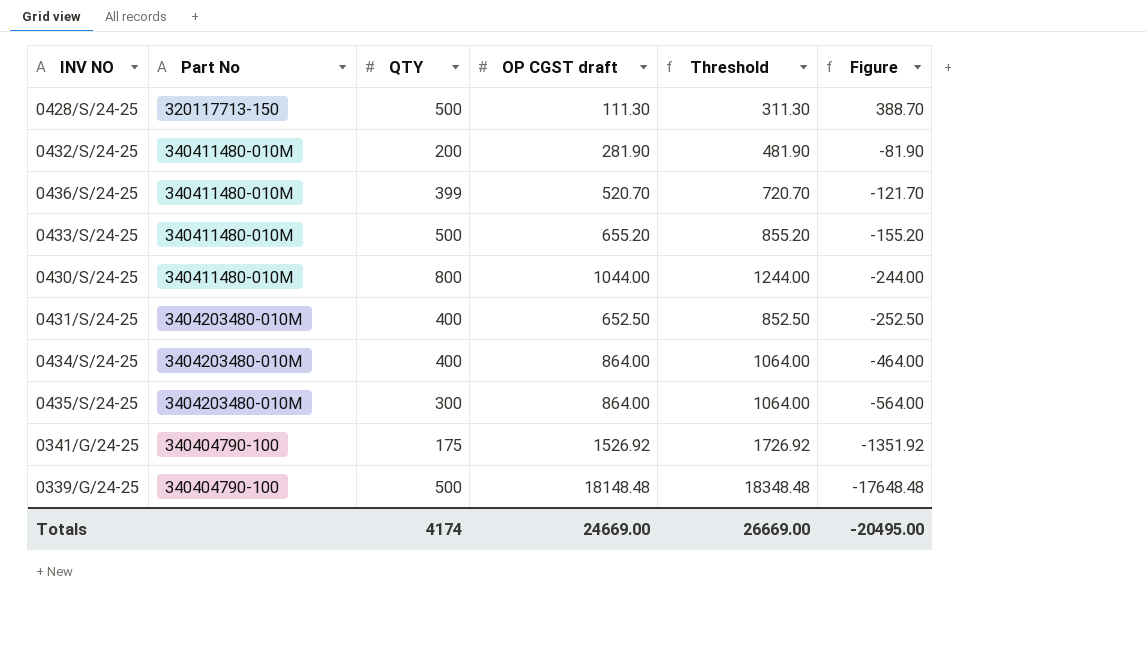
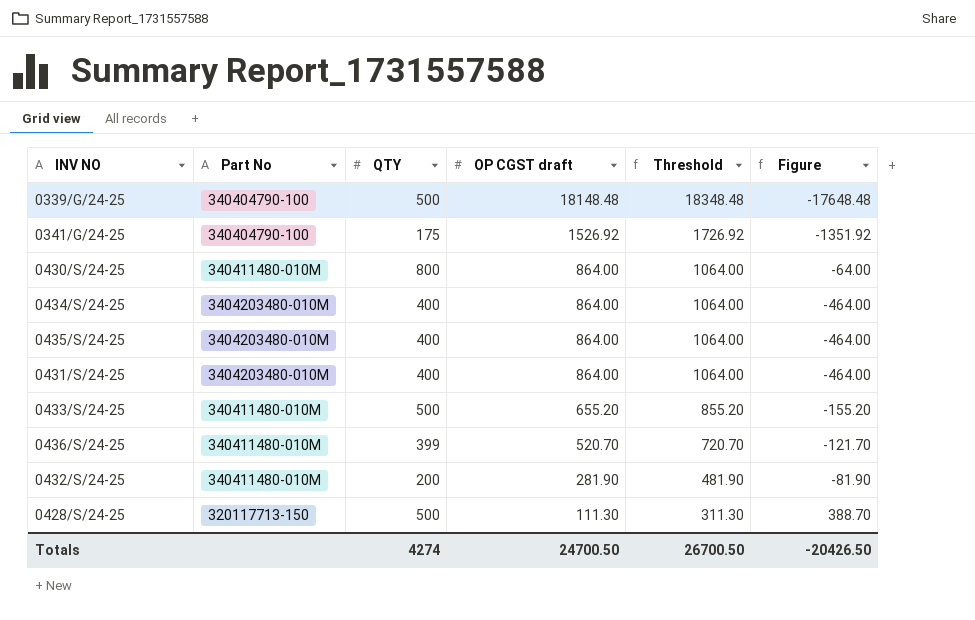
row order: Figure descending -> OP CGST draft descending
0430/S/24-25 | OP CGST draft: 1044.00 -> 864.00
0430/S/24-25 | Threshold: 1244.00 -> 1064.00
0430/S/24-25 | Figure: -244.00 -> -64.00
0435/S/24-25 | QTY: 300 -> 400
0435/S/24-25 | Figure: -564.00 -> -464.00
0431/S/24-25 | OP CGST draft: 652.50 -> 864.00
0431/S/24-25 | Threshold: 852.50 -> 1064.00
0431/S/24-25 | Figure: -252.50 -> -464.00
Totals | QTY: 4174 -> 4274
Totals | OP CGST draft: 24669.00 -> 24700.50
Totals | Threshold: 26669.00 -> 26700.50
Totals | Figure: -20495.00 -> -20426.50

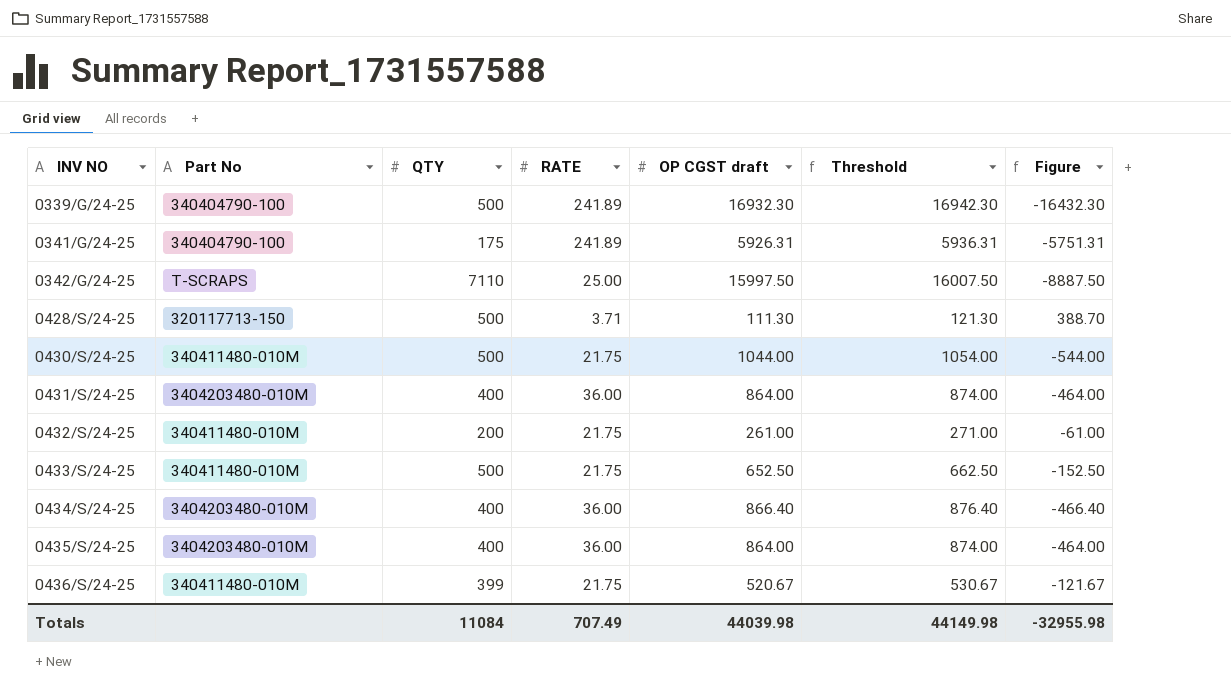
row order: OP CGST draft descending -> INV NO ascending
column RATE | position: none -> 4
column Threshold | formula: [OP CGST draft] + 200 -> [OP CGST draft] + 10
0339/G/24-25 | OP CGST draft: 18148.48 -> 16932.30
0339/G/24-25 | Figure: -17648.48 -> -16432.30
0341/G/24-25 | OP CGST draft: 1526.92 -> 5926.31
0341/G/24-25 | Figure: -1351.92 -> -5751.31
row 0342/G/24-25: none -> T-SCRAPS | 7110 | 25.00 | 15997.50 | 16007.50 | -8887.50
0430/S/24-25 | QTY: 800 -> 500
0430/S/24-25 | OP CGST draft: 864.00 -> 1044.00
0430/S/24-25 | Figure: -64.00 -> -544.00
0432/S/24-25 | OP CGST draft: 281.90 -> 261.00
0432/S/24-25 | Figure: -81.90 -> -61.00
0433/S/24-25 | OP CGST draft: 655.20 -> 652.50
0433/S/24-25 | Figure: -155.20 -> -152.50
0434/S/24-25 | OP CGST draft: 864.00 -> 866.40
0434/S/24-25 | Figure: -464.00 -> -466.40
0436/S/24-25 | OP CGST draft: 520.70 -> 520.67
0436/S/24-25 | Figure: -121.70 -> -121.67
Totals | QTY: 4274 -> 11084
Totals | OP CGST draft: 24700.50 -> 44039.98
Totals | Threshold: 26700.50 -> 44149.98
Totals | Figure: -20426.50 -> -32955.98

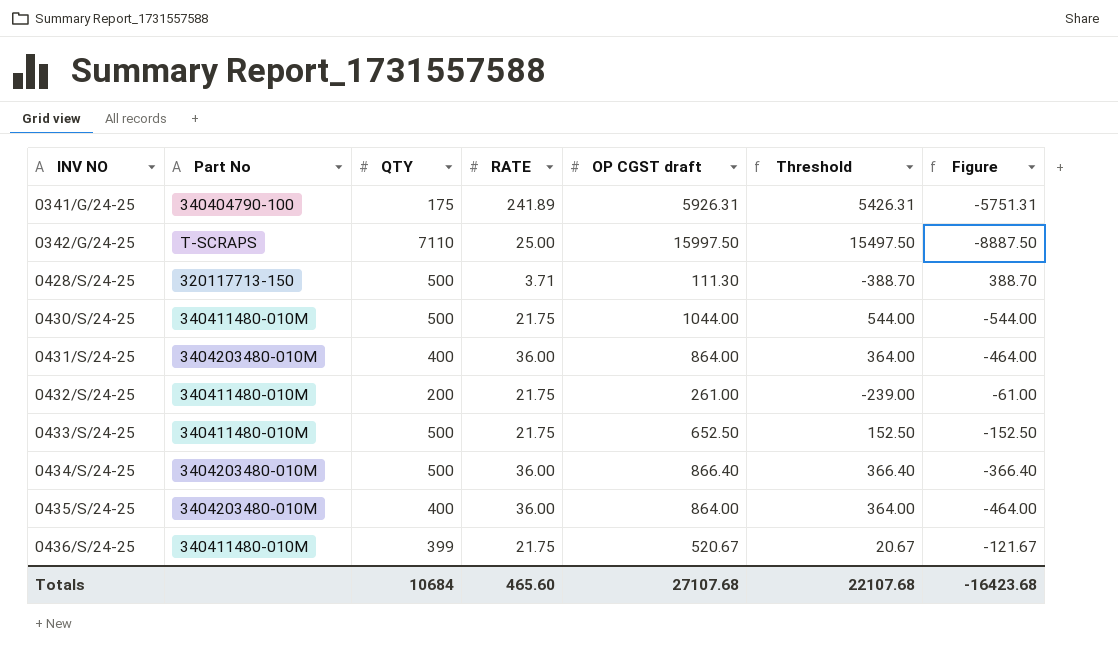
column Threshold | formula: [OP CGST draft] + 10 -> [OP CGST draft] - 500
row 0339/G/24-25: 340404790-100 | 500 | 241.89 | 16932.30 | 16942.30 | -16432.30 -> none
0434/S/24-25 | QTY: 400 -> 500
0434/S/24-25 | Figure: -466.40 -> -366.40
Totals | QTY: 11084 -> 10684
Totals | RATE: 707.49 -> 465.60
Totals | OP CGST draft: 44039.98 -> 27107.68
Totals | Threshold: 44149.98 -> 22107.68
Totals | Figure: -32955.98 -> -16423.68

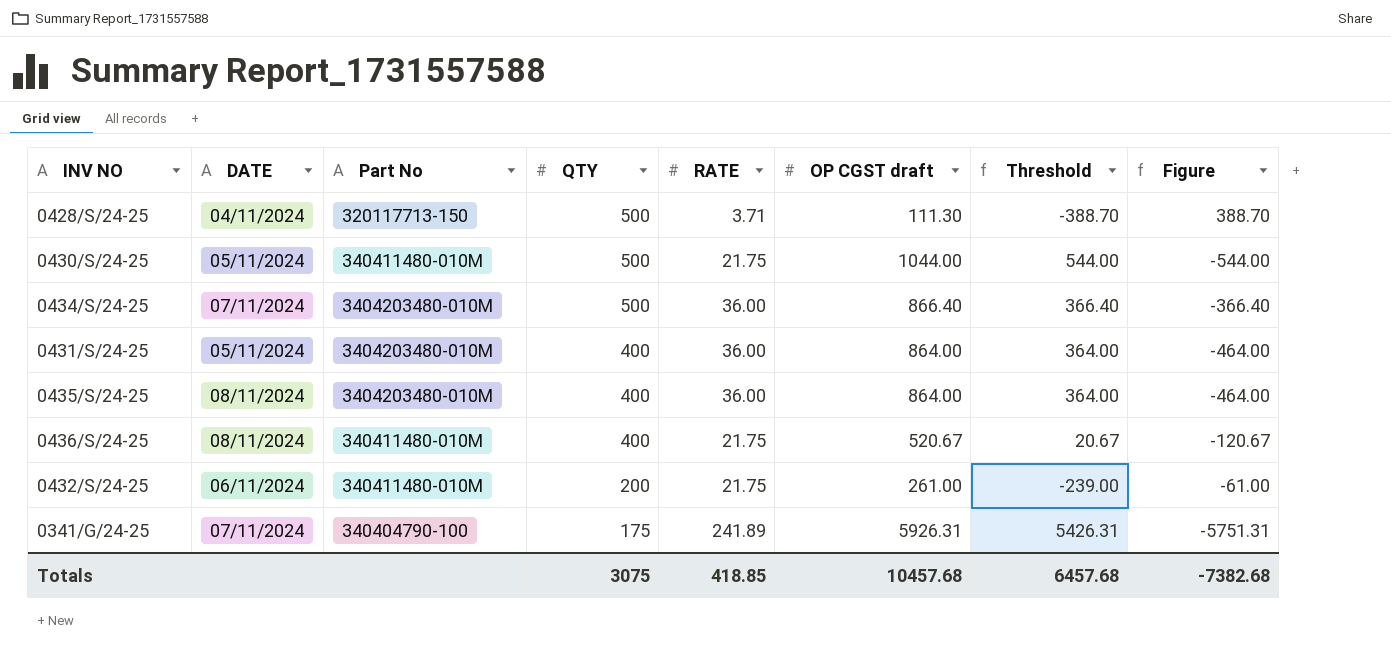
row order: INV NO ascending -> QTY descending
column DATE | position: none -> 2
row 0342/G/24-25: T-SCRAPS | 7110 | 25.00 | 15997.50 | 15497.50 | -8887.50 -> none
row 0433/S/24-25: 340411480-010M | 500 | 21.75 | 652.50 | 152.50 | -152.50 -> none
0436/S/24-25 | QTY: 399 -> 400
0436/S/24-25 | Figure: -121.67 -> -120.67
Totals | QTY: 10684 -> 3075
Totals | RATE: 465.60 -> 418.85
Totals | OP CGST draft: 27107.68 -> 10457.68
Totals | Threshold: 22107.68 -> 6457.68
Totals | Figure: -16423.68 -> -7382.68

